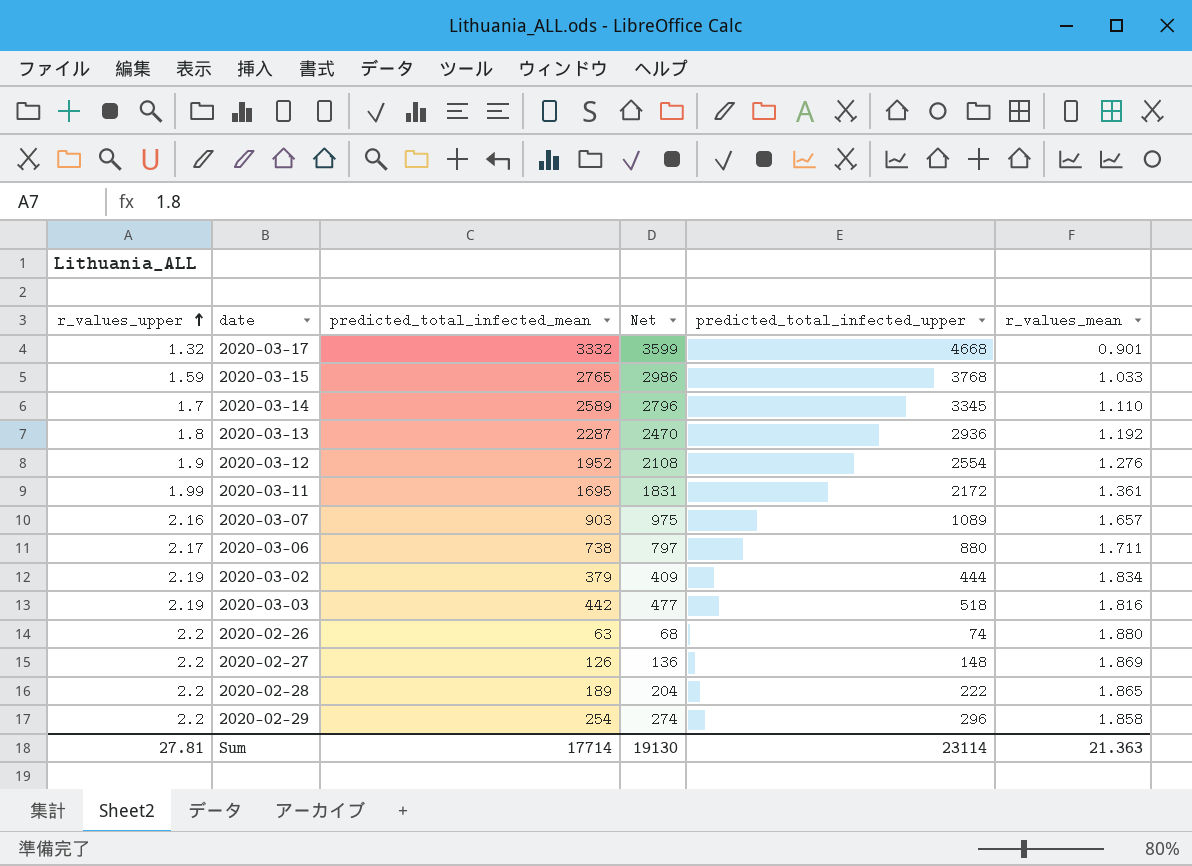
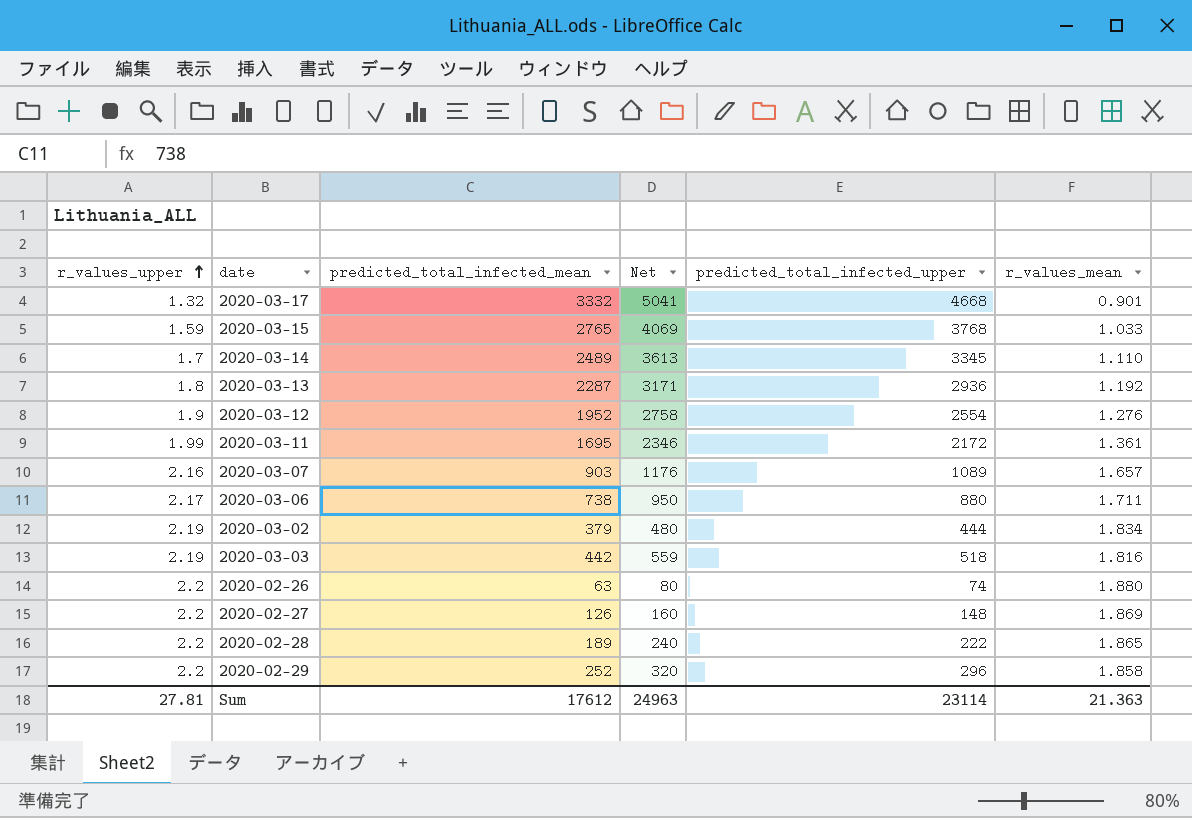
column Net | formula: [predicted_total_infected_mean] * 1.08 -> [predicted_total_infected_upper] * 1.08
2020-03-14 | predicted_total_infected_mean: 2589 -> 2489
2020-02-29 | predicted_total_infected_mean: 254 -> 252
Sum | predicted_total_infected_mean: 17714 -> 17612
Sum | Net: 19130 -> 24963

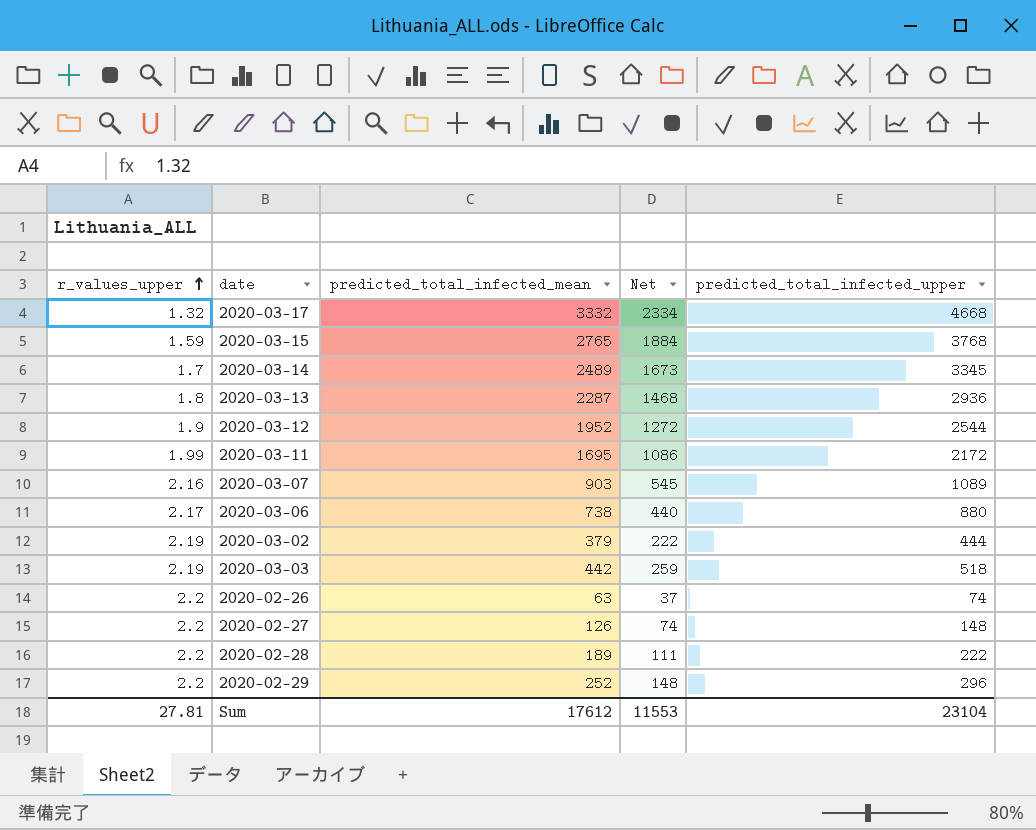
column r_values_mean | position: 6 -> none
column Net | formula: [predicted_total_infected_upper] * 1.08 -> [predicted_total_infected_upper] * 0.5
2020-03-12 | predicted_total_infected_upper: 2554 -> 2544
Sum | Net: 24963 -> 11553
Sum | predicted_total_infected_upper: 23114 -> 23104

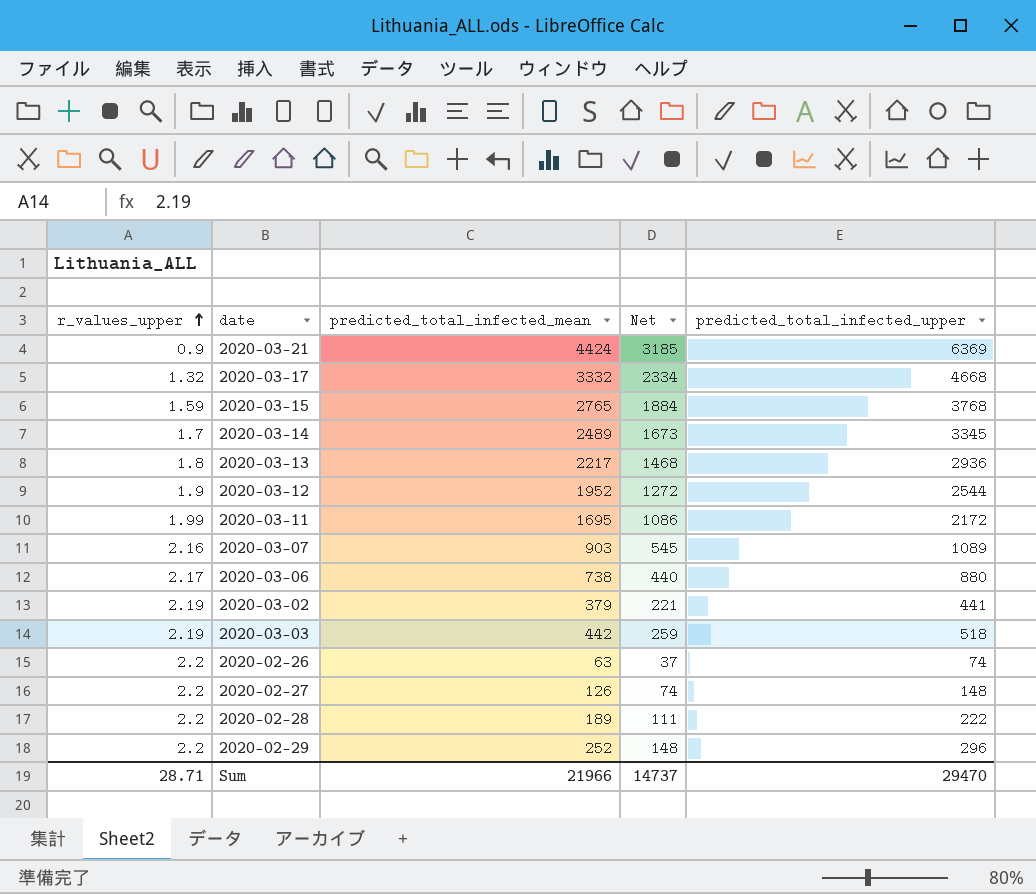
row 2020-03-21: none -> 0.9 | 4424 | 3185 | 6369
2020-03-13 | predicted_total_infected_mean: 2287 -> 2217
2020-03-02 | Net: 222 -> 221
2020-03-02 | predicted_total_infected_upper: 444 -> 441
Sum | r_values_upper: 27.81 -> 28.71
Sum | predicted_total_infected_mean: 17612 -> 21966
Sum | Net: 11553 -> 14737
Sum | predicted_total_infected_upper: 23104 -> 29470

